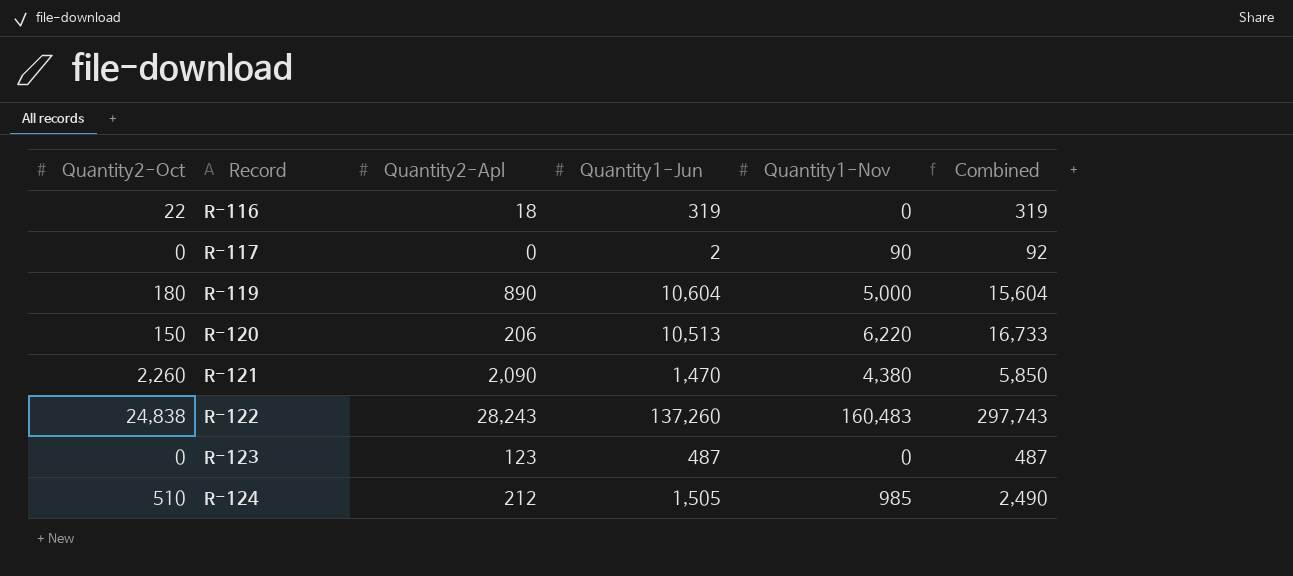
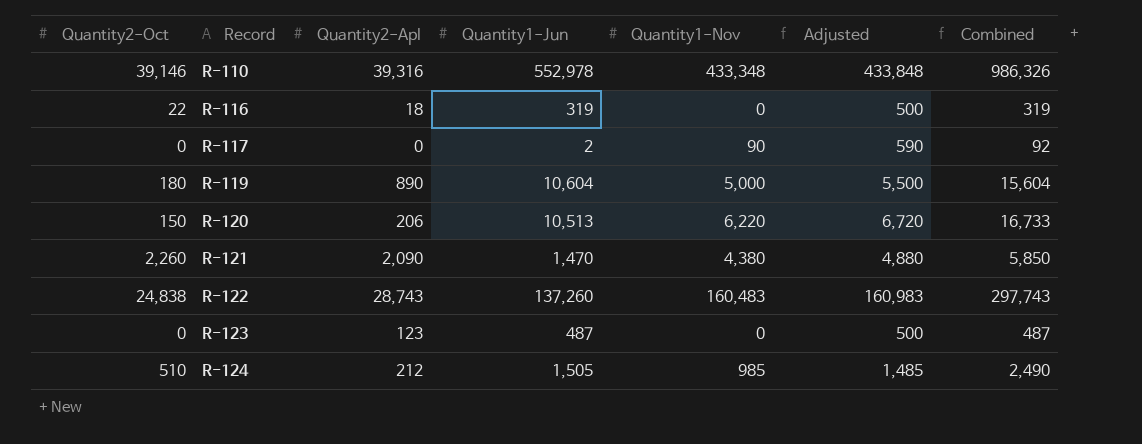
column Adjusted | formula: none -> [Quantity1-Nov] + 500
row R-110: none -> 39,146 | 39,316 | 552,978 | 433,348 | 433,848 | 986,326
R-122 | Quantity2-Apl: 28,243 -> 28,743

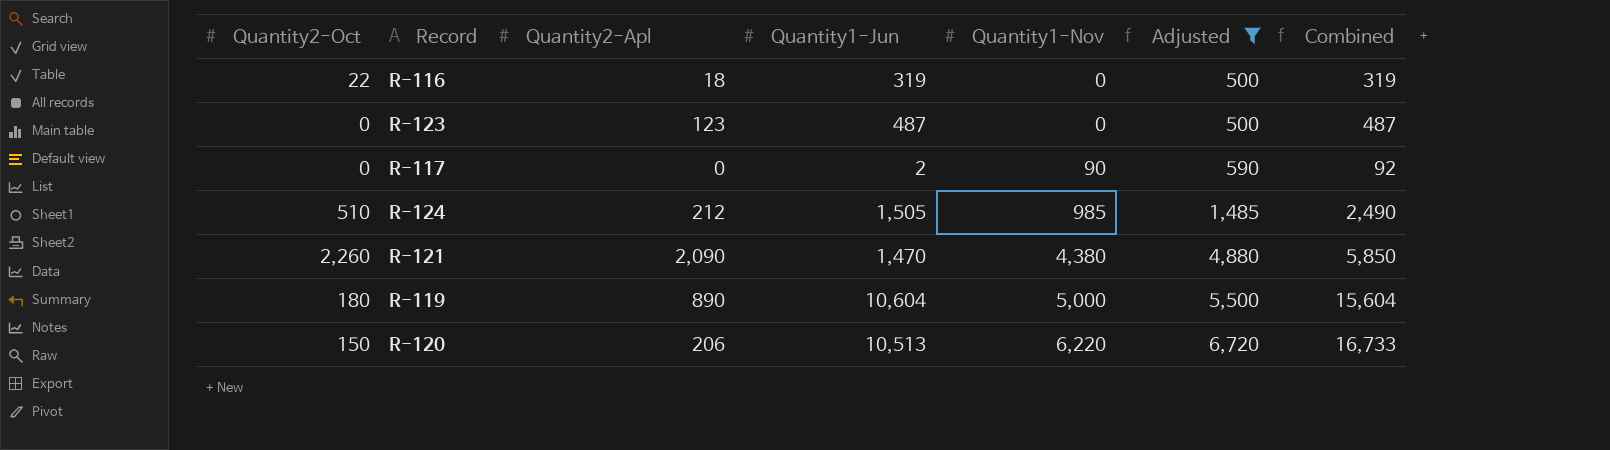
filter: none -> Adjusted <= 6,720
row order: Record ascending -> Quantity1-Nov ascending

